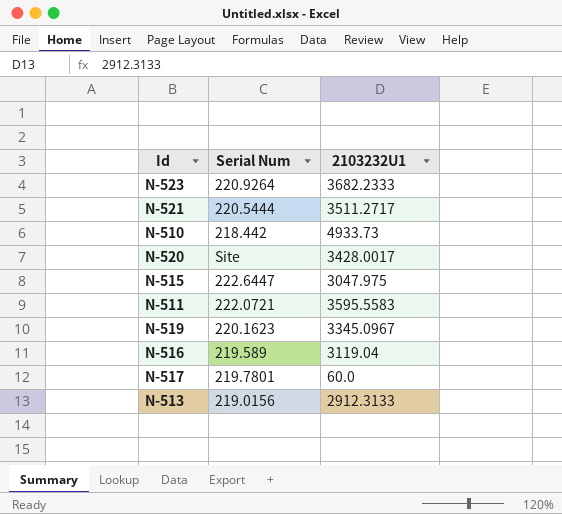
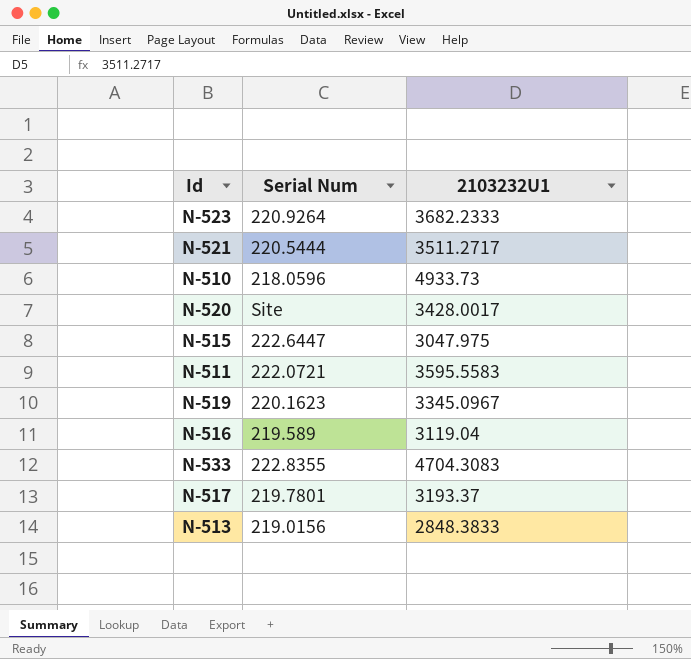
N-510 | Serial Num: 218.442 -> 218.0596
row N-533: none -> 222.8355 | 4704.3083
N-517 | 2103232U1: 60.0 -> 3193.37
N-513 | 2103232U1: 2912.3133 -> 2848.3833

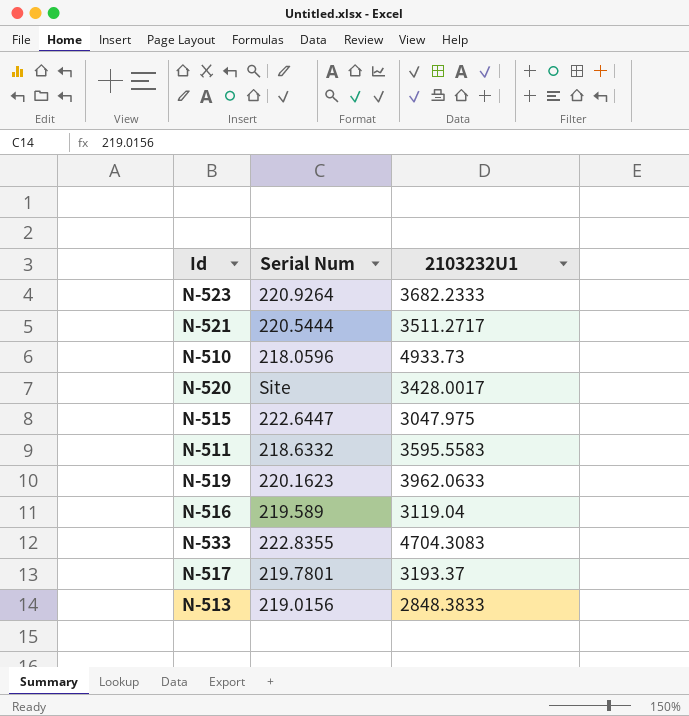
N-511 | Serial Num: 222.0721 -> 218.6332
N-519 | 2103232U1: 3345.0967 -> 3962.0633

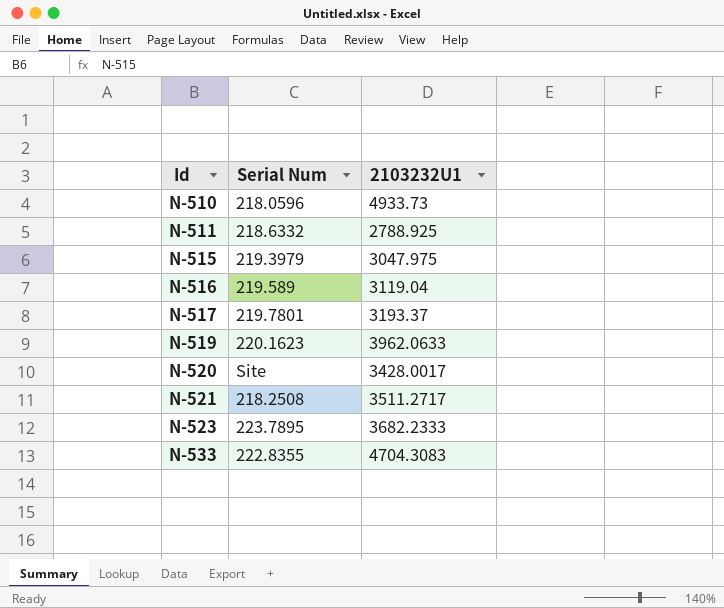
row order: none -> Id ascending
row N-513: 219.0156 | 2848.3833 -> none
N-511 | 2103232U1: 3595.5583 -> 2788.925
N-515 | Serial Num: 222.6447 -> 219.3979
N-521 | Serial Num: 220.5444 -> 218.2508
N-523 | Serial Num: 220.9264 -> 223.7895

